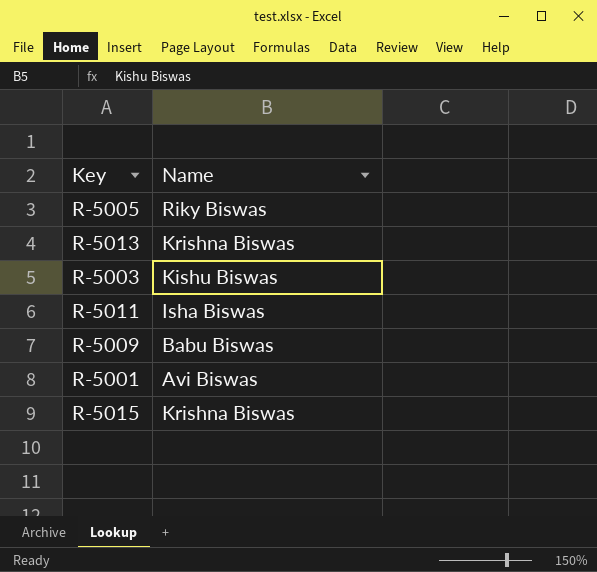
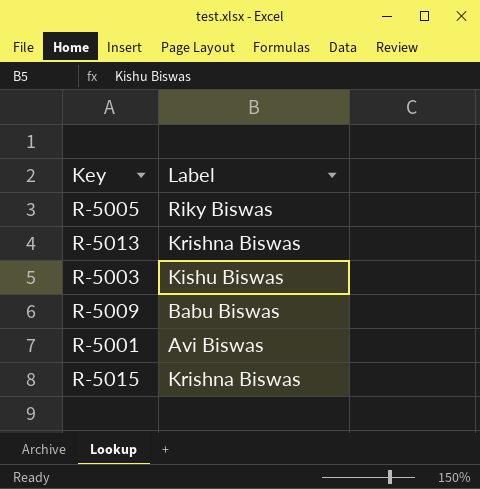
column name: Name -> Label
row R-5011: Isha Biswas -> none

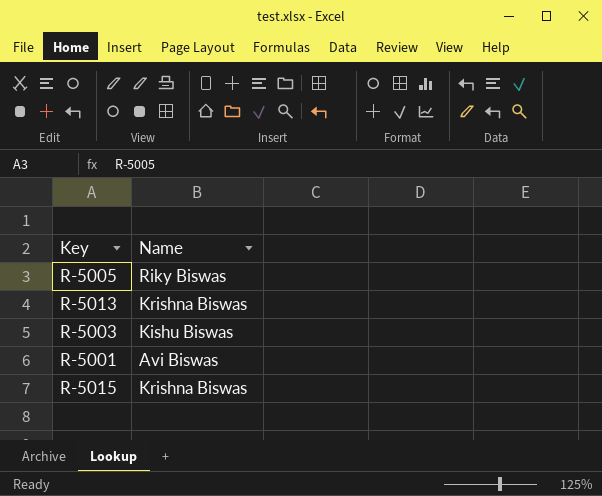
column name: Label -> Name
row R-5009: Babu Biswas -> none

